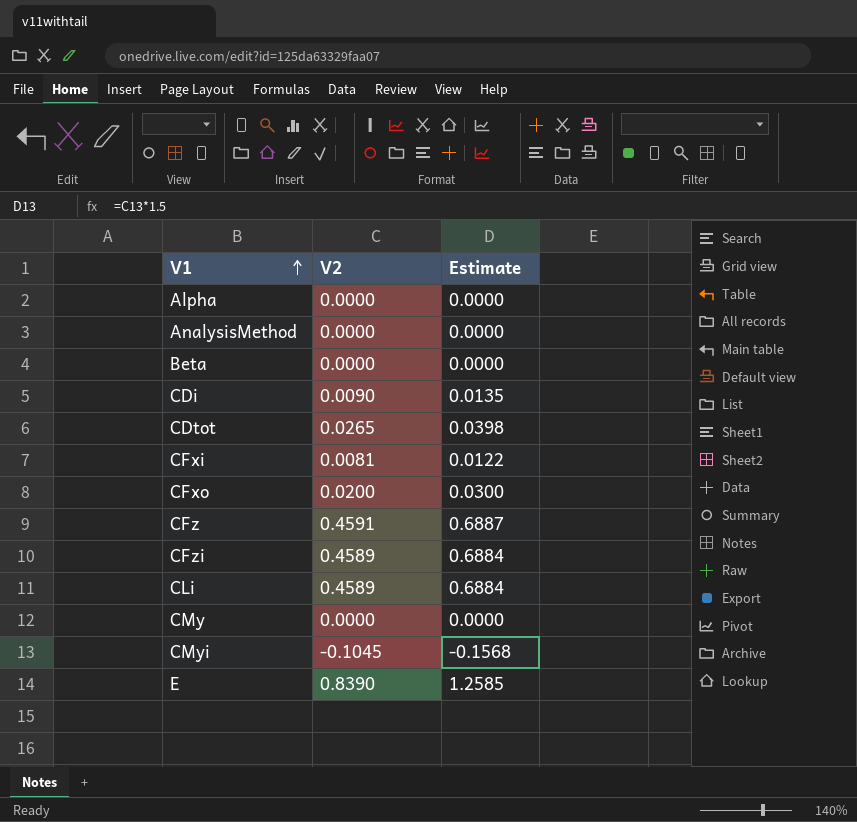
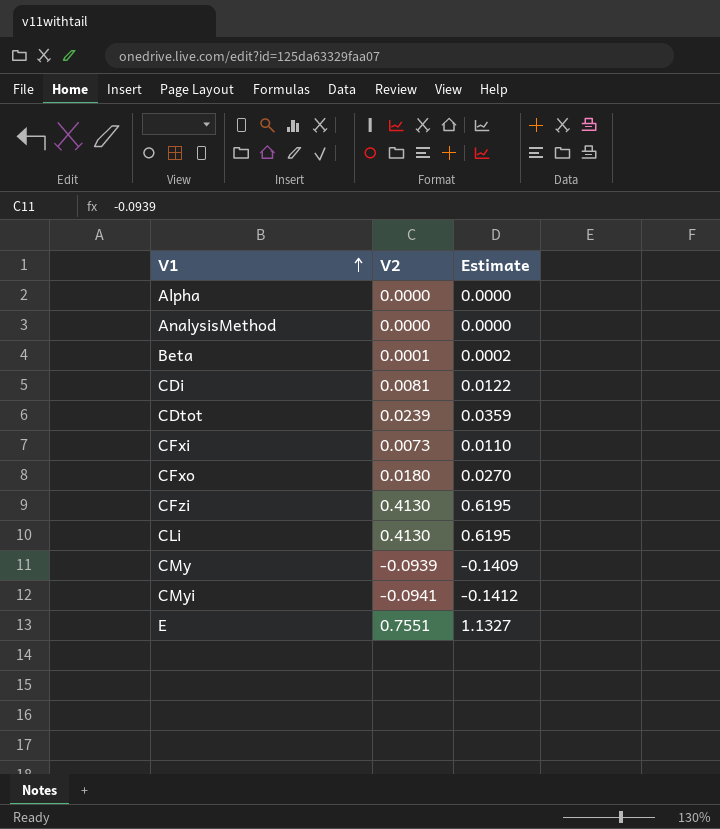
row CFz: 0.4591 | 0.6887 -> none
Beta | V2: 0.0000 -> 0.0001
Beta | Estimate: 0.0000 -> 0.0002
CDi | V2: 0.0090 -> 0.0081
CDi | Estimate: 0.0135 -> 0.0122
CDtot | V2: 0.0265 -> 0.0239
CDtot | Estimate: 0.0398 -> 0.0359
CFxi | V2: 0.0081 -> 0.0073
CFxi | Estimate: 0.0122 -> 0.0110
CFxo | V2: 0.0200 -> 0.0180
CFxo | Estimate: 0.0300 -> 0.0270
CFzi | V2: 0.4589 -> 0.4130
CFzi | Estimate: 0.6884 -> 0.6195
CLi | V2: 0.4589 -> 0.4130
CLi | Estimate: 0.6884 -> 0.6195
CMy | V2: 0.0000 -> -0.0939
CMy | Estimate: 0.0000 -> -0.1409
CMyi | V2: -0.1045 -> -0.0941
CMyi | Estimate: -0.1568 -> -0.1412
E | V2: 0.8390 -> 0.7551
E | Estimate: 1.2585 -> 1.1327

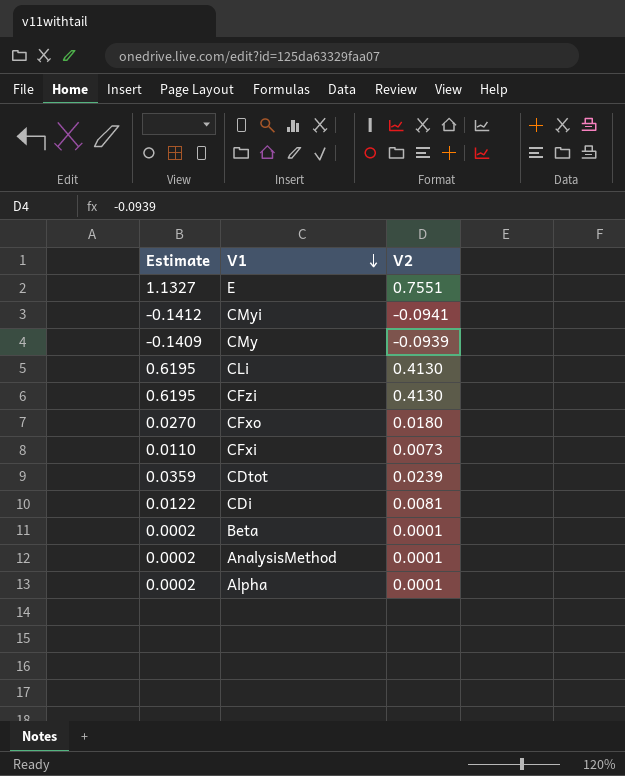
row order: V1 ascending -> V1 descending
column Estimate | position: 3 -> 1
AnalysisMethod | Estimate: 0.0000 -> 0.0002
AnalysisMethod | V2: 0.0000 -> 0.0001
Alpha | Estimate: 0.0000 -> 0.0002
Alpha | V2: 0.0000 -> 0.0001

